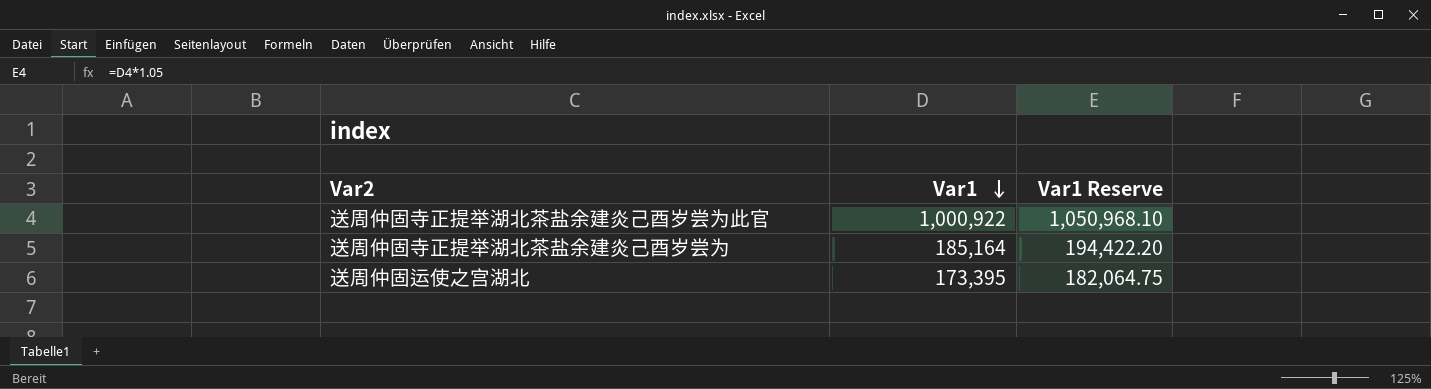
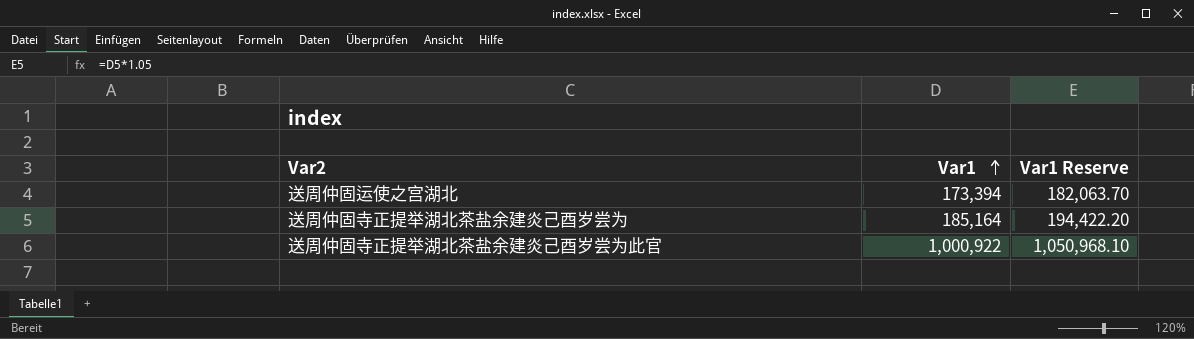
row order: Var1 descending -> Var1 ascending
送周仲固运使之宫湖北 | Var1: 173,395 -> 173,394
送周仲固运使之宫湖北 | Var1 Reserve: 182,064.75 -> 182,063.70

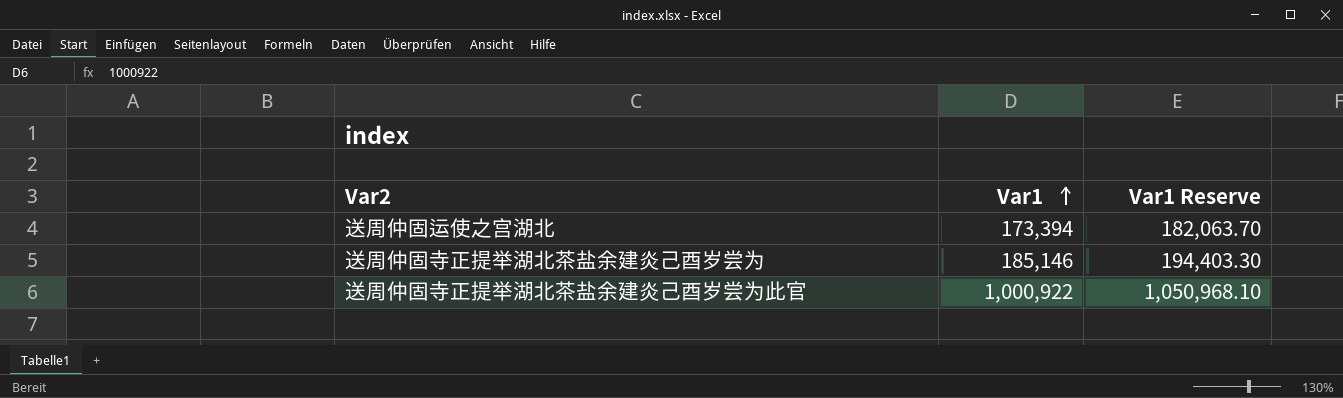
送周仲固寺正提举湖北茶盐余建炎己酉岁尝为 | Var1: 185,164 -> 185,146
送周仲固寺正提举湖北茶盐余建炎己酉岁尝为 | Var1 Reserve: 194,422.20 -> 194,403.30

